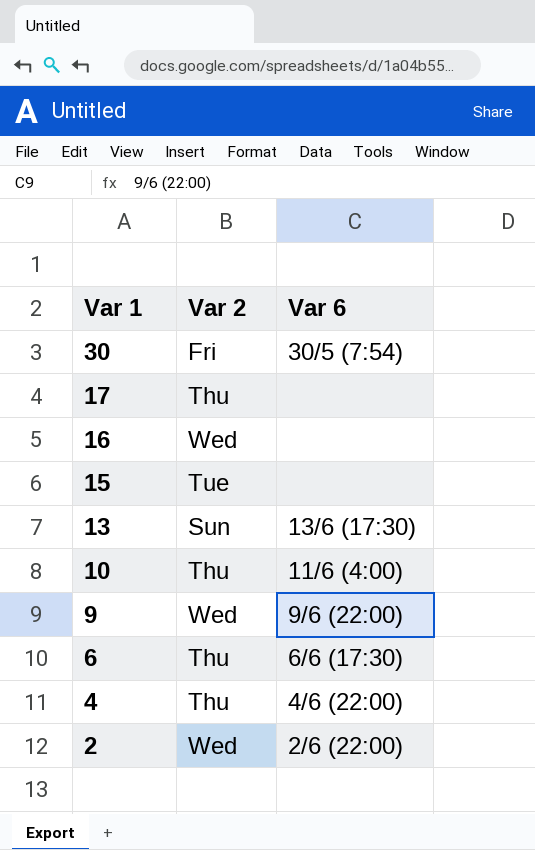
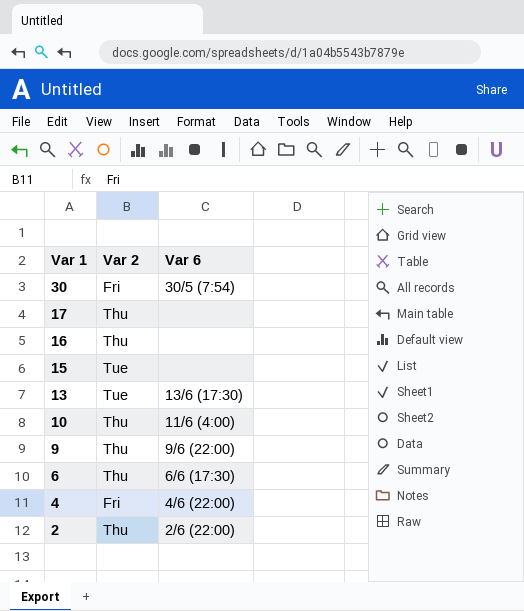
16 | Var 2: Wed -> Thu
13 | Var 2: Sun -> Tue
9 | Var 2: Wed -> Thu
4 | Var 2: Thu -> Fri
2 | Var 2: Wed -> Thu

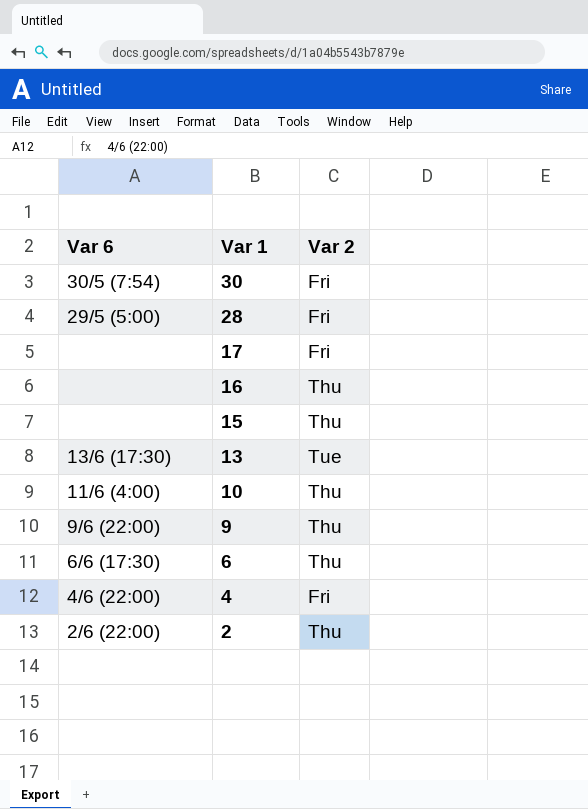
column Var 6 | position: 3 -> 1
row 28: none -> 29/5 (5:00) | Fri
17 | Var 2: Thu -> Fri
15 | Var 2: Tue -> Thu

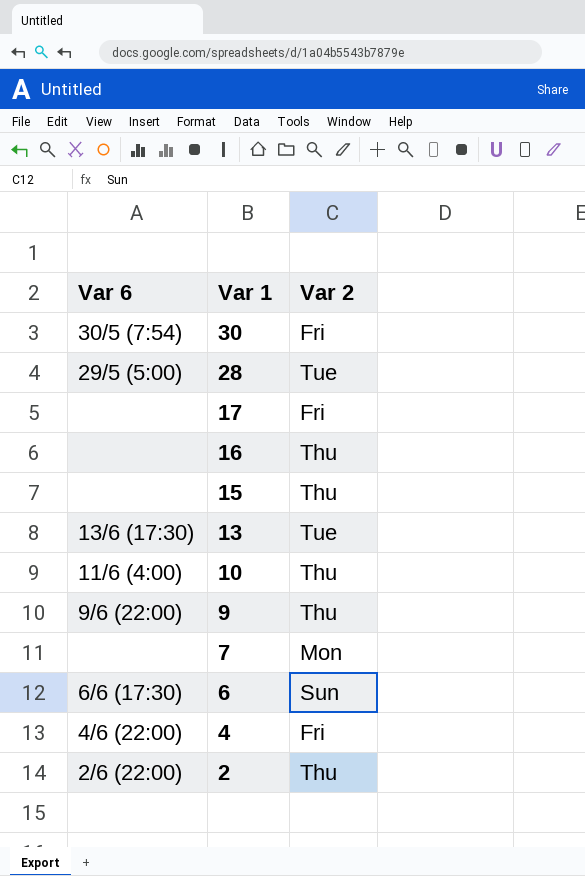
28 | Var 2: Fri -> Tue
row 7: none -> none | Mon
6 | Var 2: Thu -> Sun

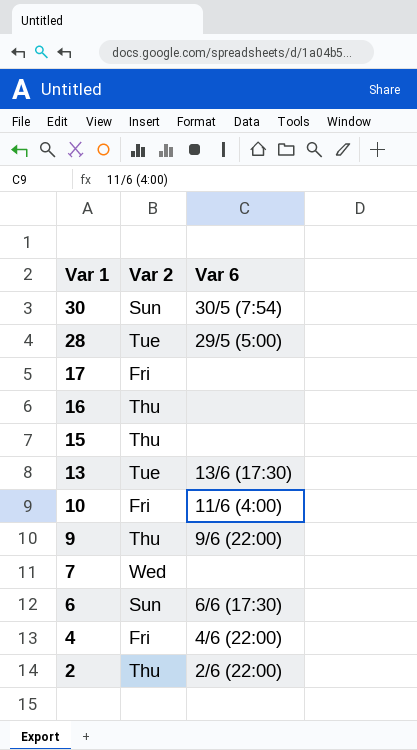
column Var 6 | position: 1 -> 3
30 | Var 2: Fri -> Sun
10 | Var 2: Thu -> Fri
7 | Var 2: Mon -> Wed

